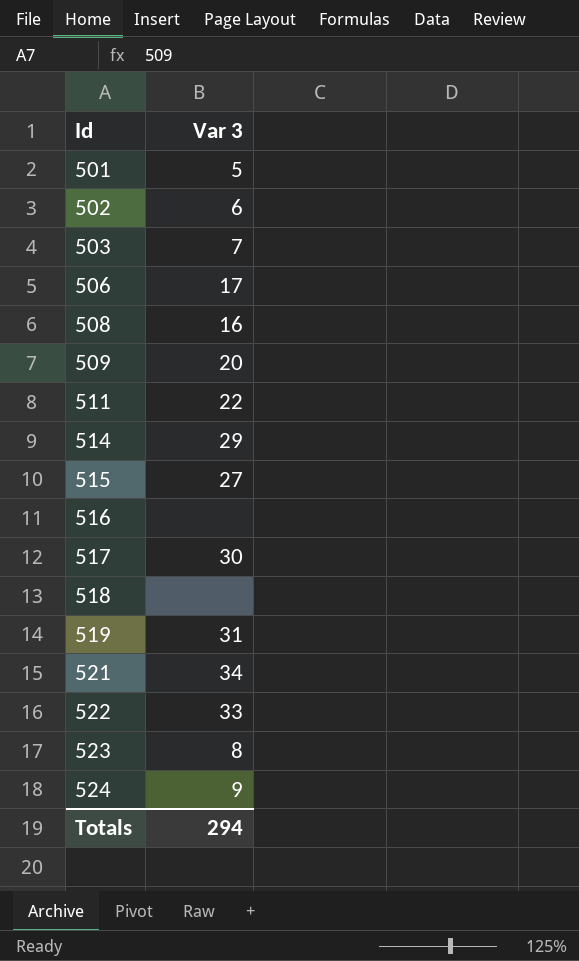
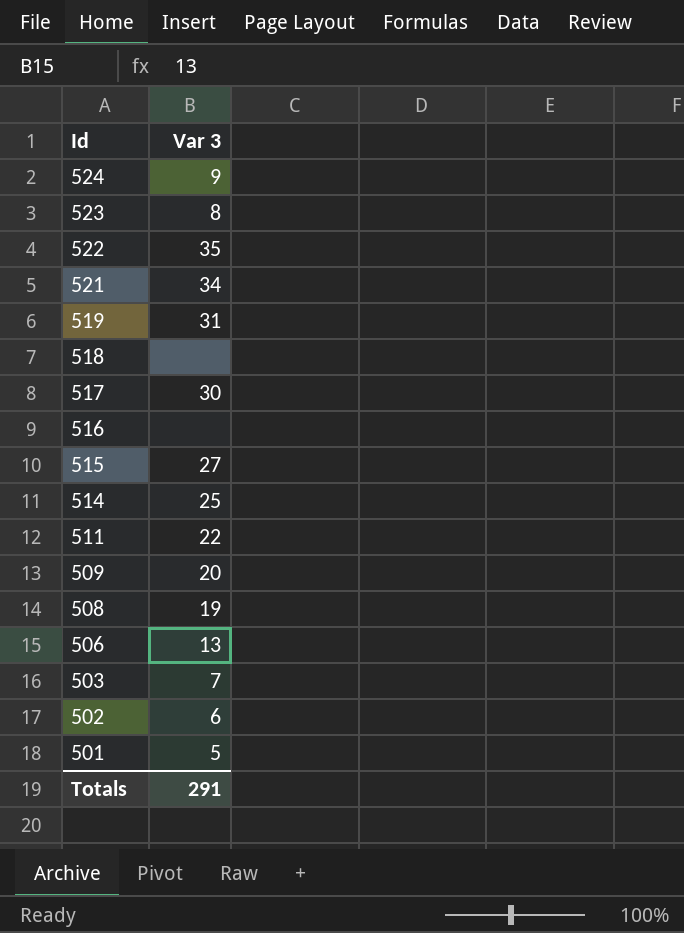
row order: Id ascending -> Id descending
522 | Var 3: 33 -> 35
514 | Var 3: 29 -> 25
508 | Var 3: 16 -> 19
506 | Var 3: 17 -> 13
Totals | Var 3: 294 -> 291

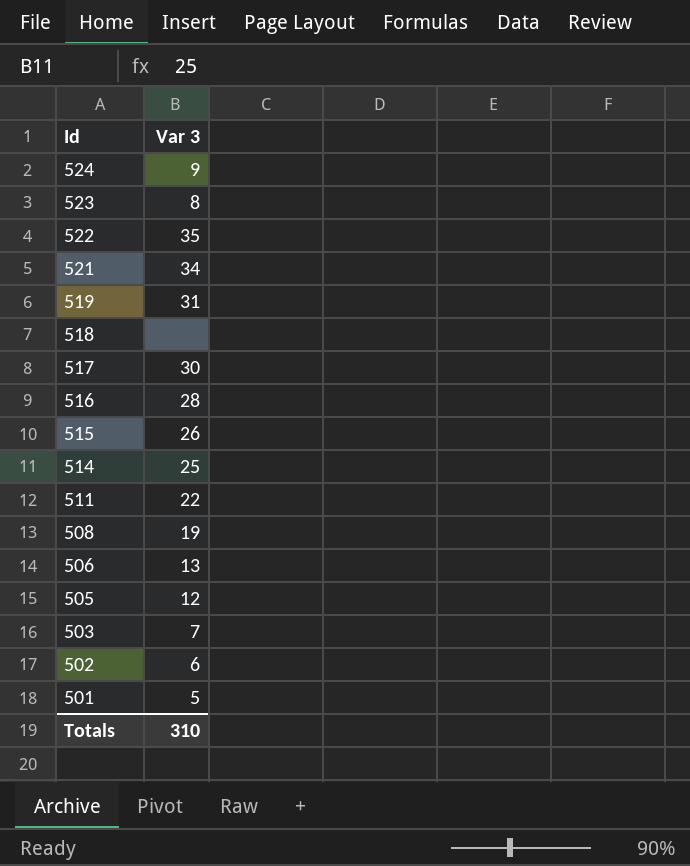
row 509: 20 -> none
516 | Var 3: none -> 28
515 | Var 3: 27 -> 26
row 505: none -> 12
Totals | Var 3: 291 -> 310

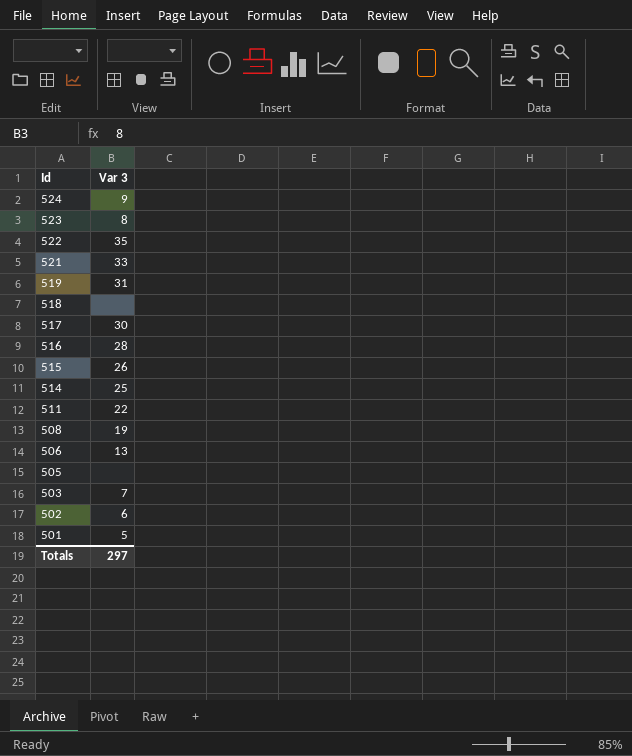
521 | Var 3: 34 -> 33
505 | Var 3: 12 -> none
Totals | Var 3: 310 -> 297

